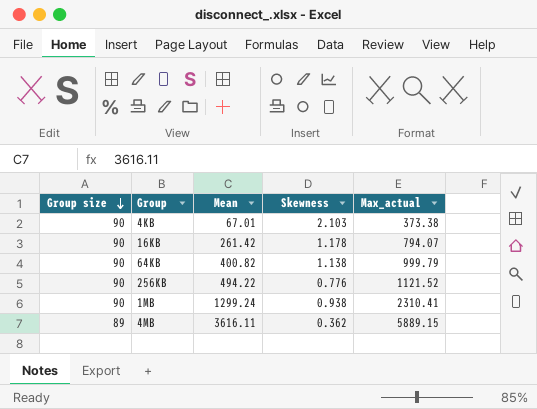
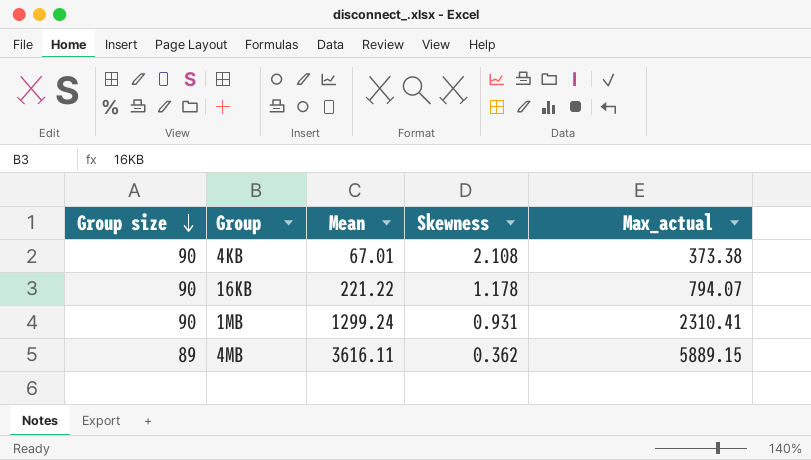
row 64KB: 90 | 400.82 | 1.138 | 999.79 -> none
row 256KB: 90 | 494.22 | 0.776 | 1121.52 -> none
4KB | Skewness: 2.103 -> 2.108
16KB | Mean: 261.42 -> 221.22
1MB | Skewness: 0.938 -> 0.931

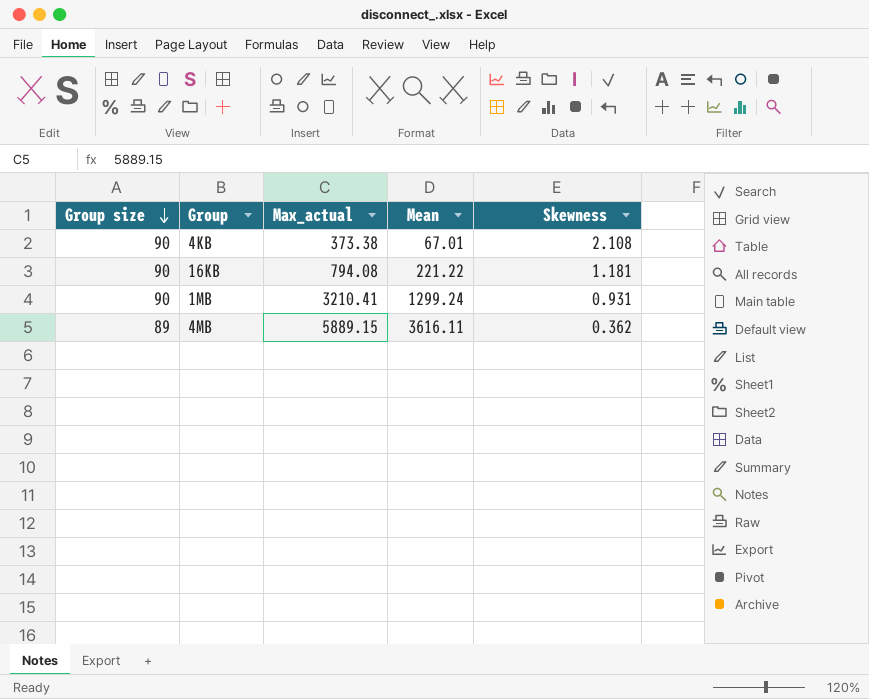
column Max_actual | position: 5 -> 3
16KB | Max_actual: 794.07 -> 794.08
16KB | Skewness: 1.178 -> 1.181
1MB | Max_actual: 2310.41 -> 3210.41

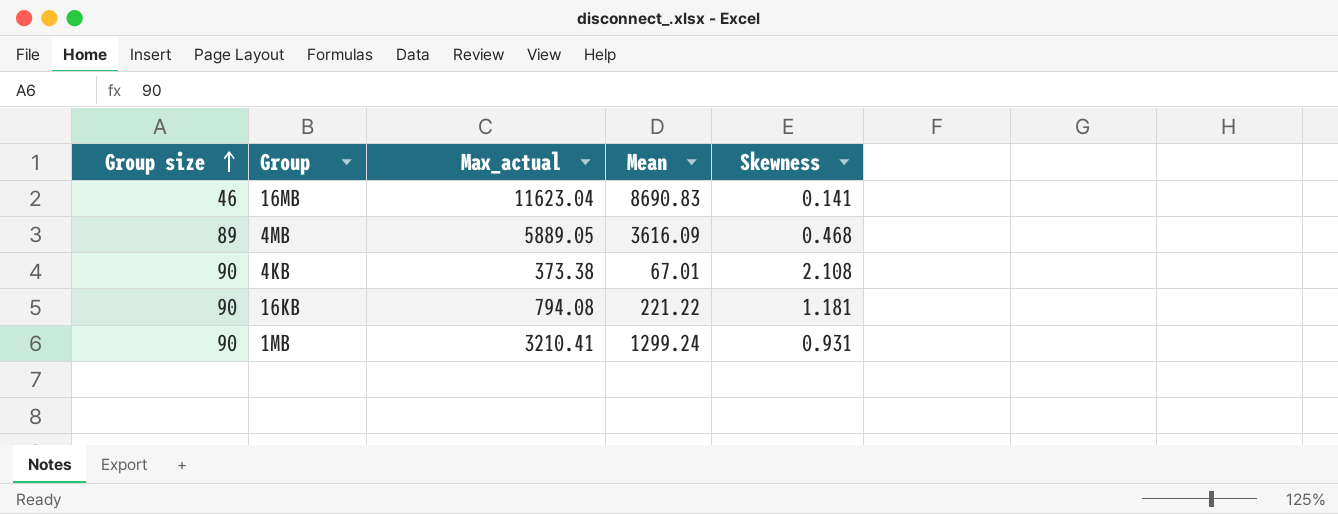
row order: Group size descending -> Group size ascending
row 16MB: none -> 46 | 11623.04 | 8690.83 | 0.141
4MB | Max_actual: 5889.15 -> 5889.05
4MB | Mean: 3616.11 -> 3616.09
4MB | Skewness: 0.362 -> 0.468

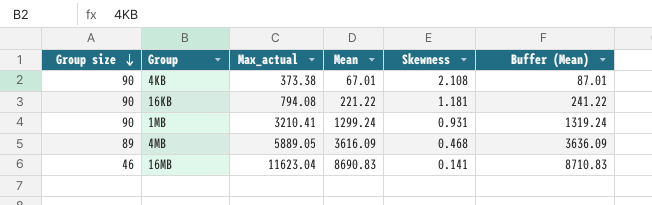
row order: Group size ascending -> Group size descending
column Buffer (Mean) | formula: none -> [Mean] + 20

